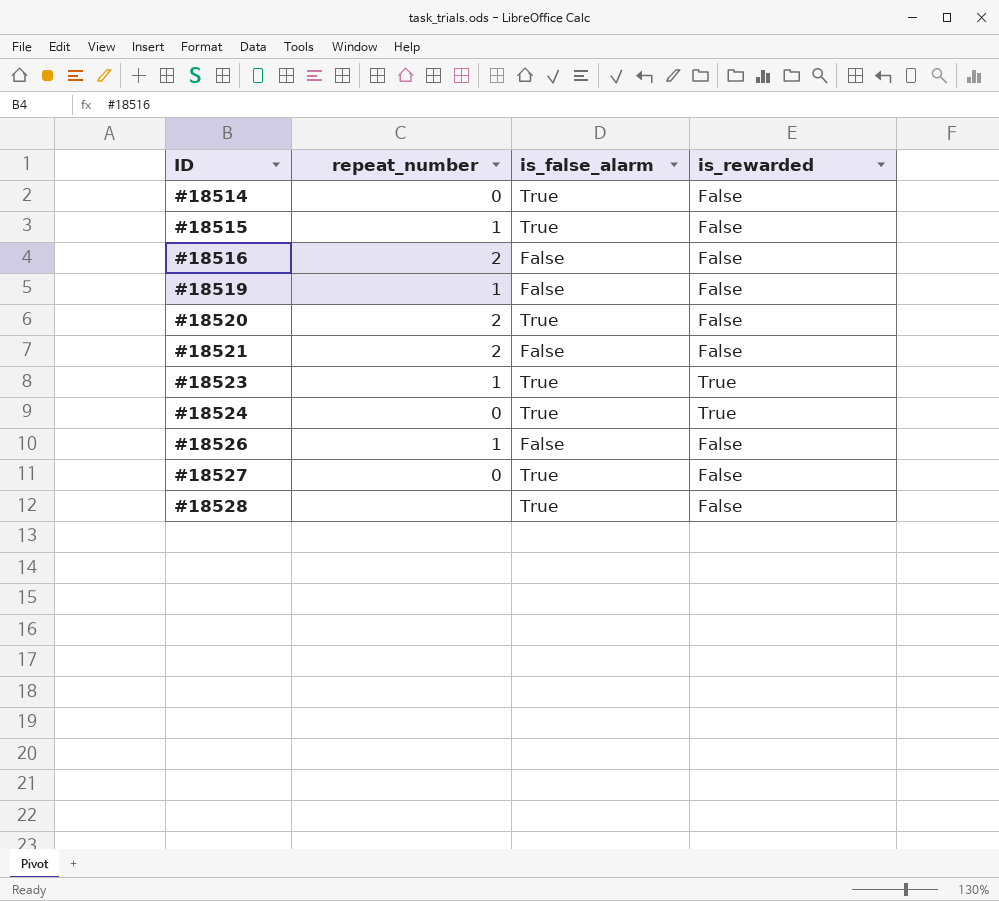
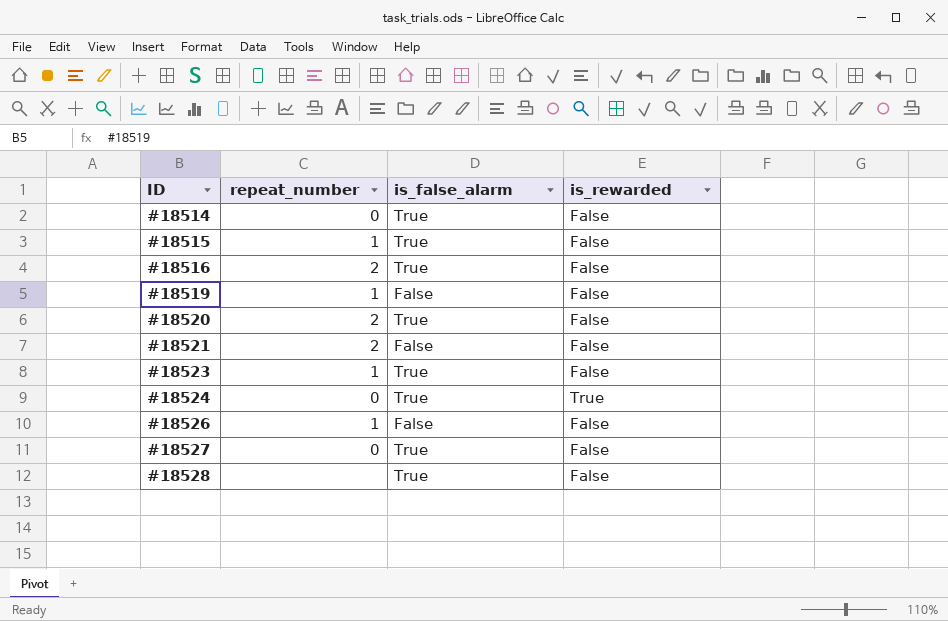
#18516 | is_false_alarm: False -> True
#18523 | is_rewarded: True -> False

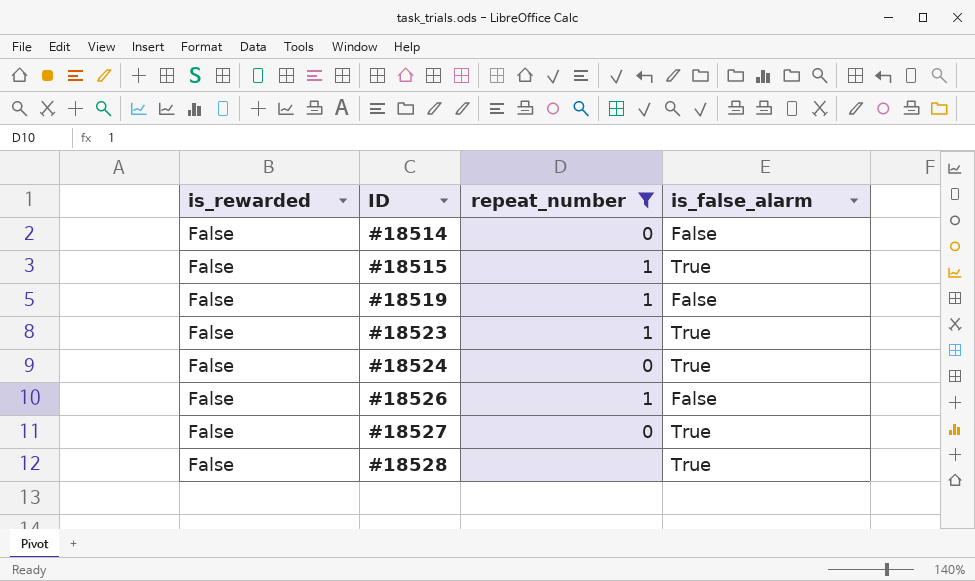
filter: none -> repeat_number != 2
column is_rewarded | position: 4 -> 1
#18514 | is_false_alarm: True -> False
#18524 | is_rewarded: True -> False

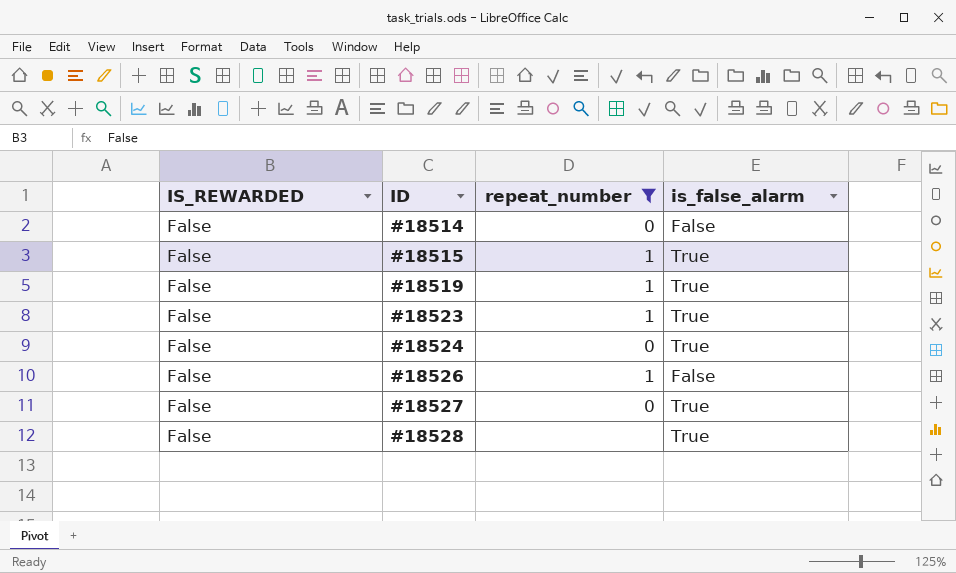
column name: is_rewarded -> IS_REWARDED
#18519 | is_false_alarm: False -> True

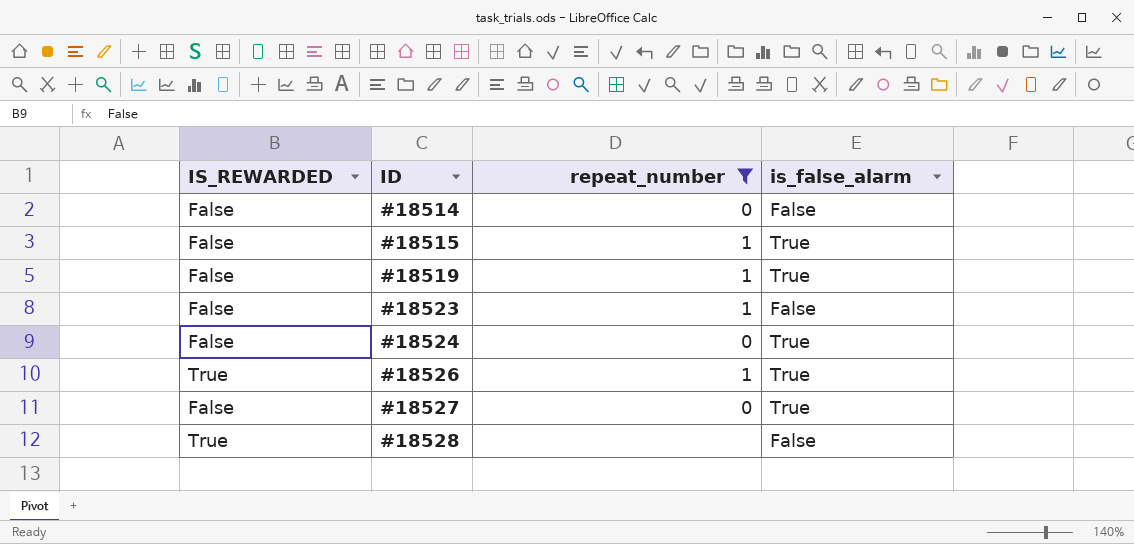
#18523 | is_false_alarm: True -> False
#18526 | IS_REWARDED: False -> True
#18526 | is_false_alarm: False -> True
#18528 | IS_REWARDED: False -> True
#18528 | is_false_alarm: True -> False

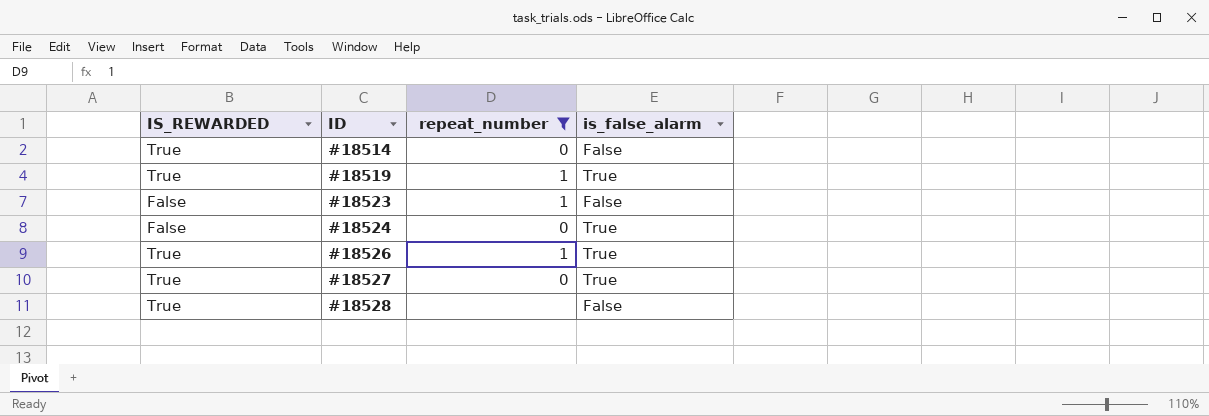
row #18515: False | 1 | True -> none
#18514 | IS_REWARDED: False -> True
#18519 | IS_REWARDED: False -> True
#18527 | IS_REWARDED: False -> True

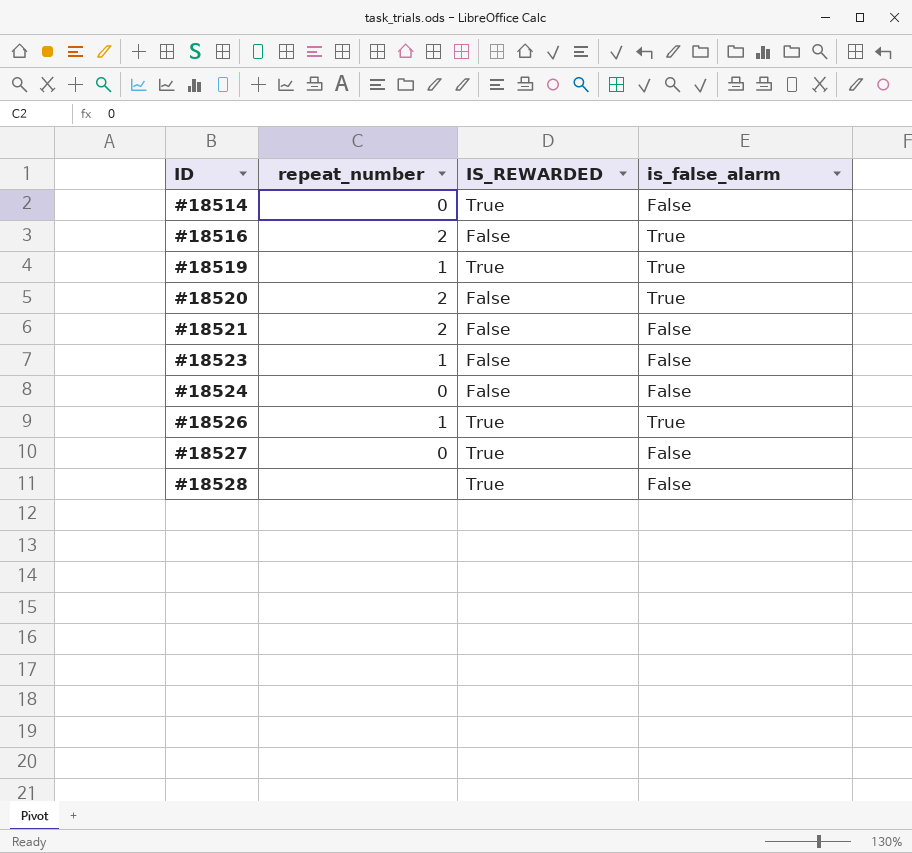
filter: repeat_number != 2 -> none
column IS_REWARDED | position: 1 -> 3
#18524 | is_false_alarm: True -> False
#18527 | is_false_alarm: True -> False

